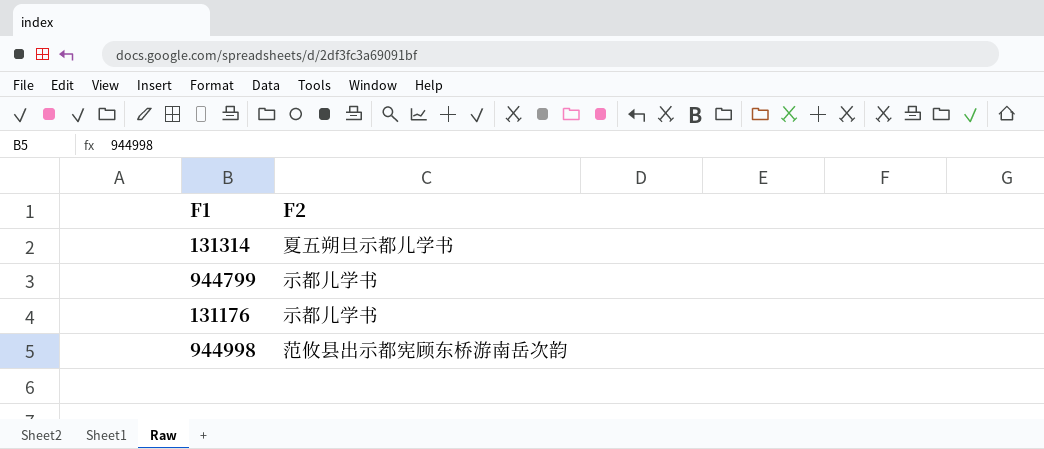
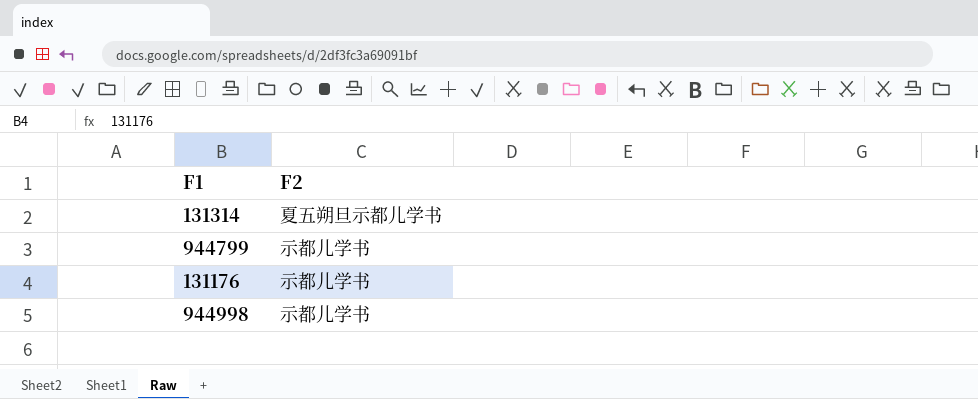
944998 | F2: 范攸县出示都宪顾东桥游南岳次韵 -> 示都儿学书

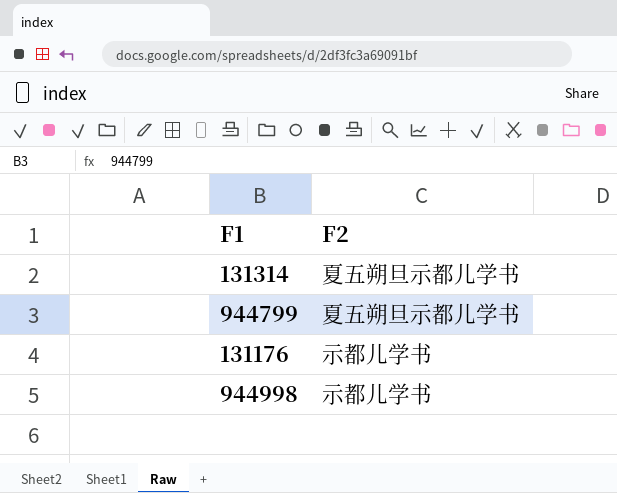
944799 | F2: 示都儿学书 -> 夏五朔旦示都儿学书

